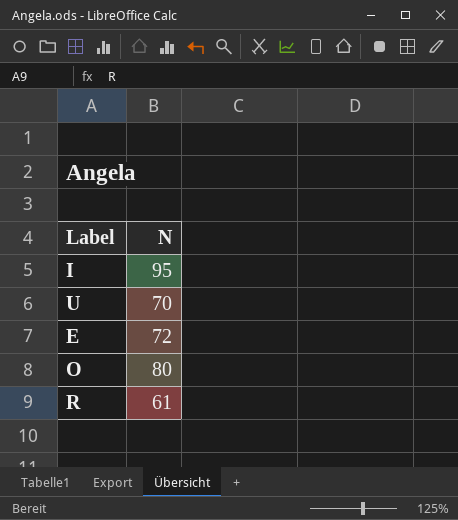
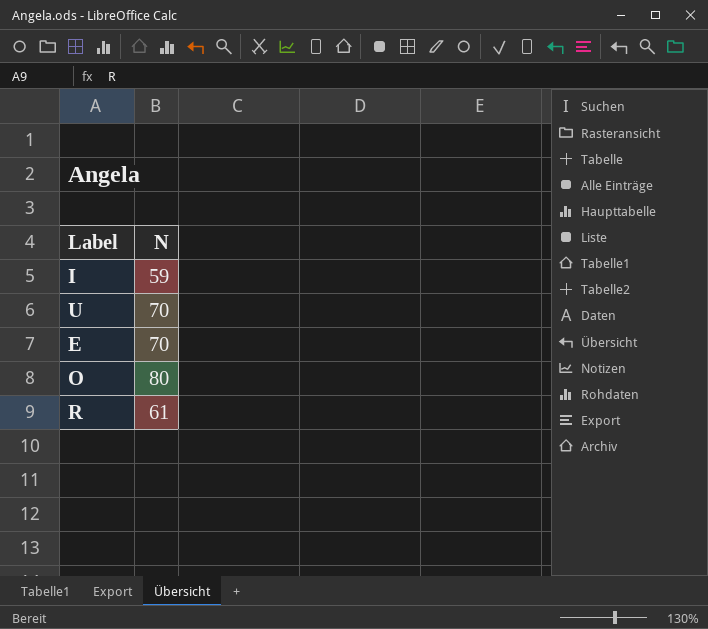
I | N: 95 -> 59
E | N: 72 -> 70

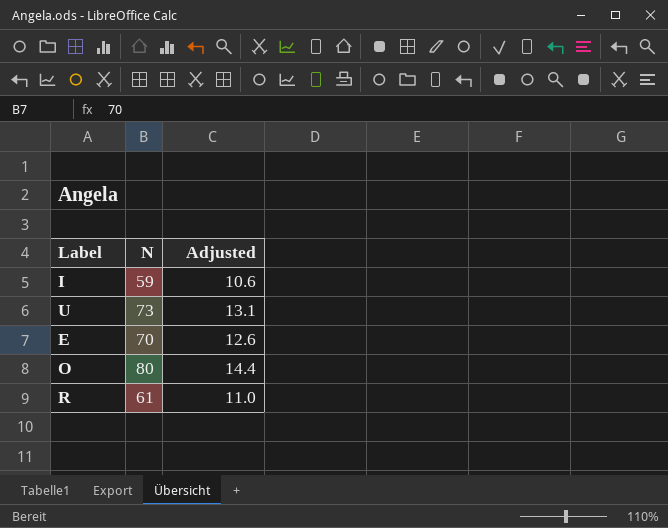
column Adjusted | formula: none -> [N] * 0.18
U | N: 70 -> 73

